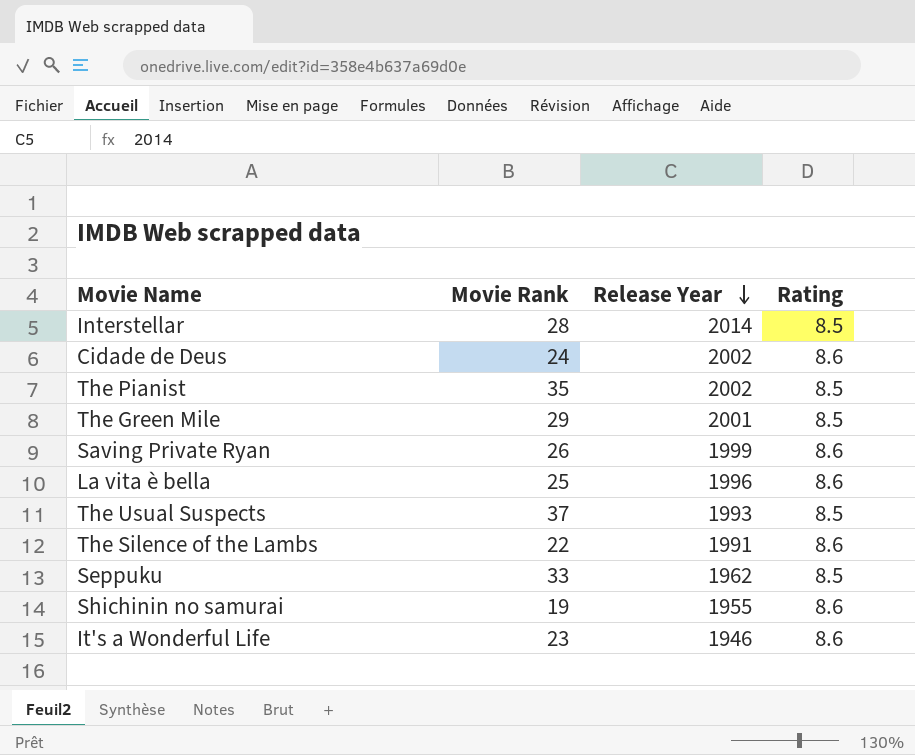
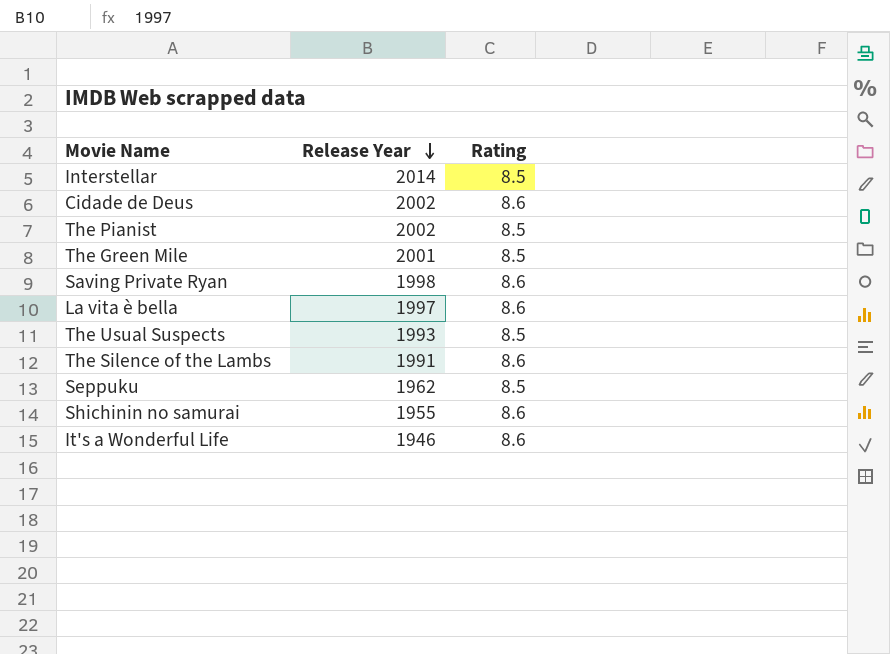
column Movie Rank | position: 2 -> none
Saving Private Ryan | Release Year: 1999 -> 1998
La vita è bella | Release Year: 1996 -> 1997

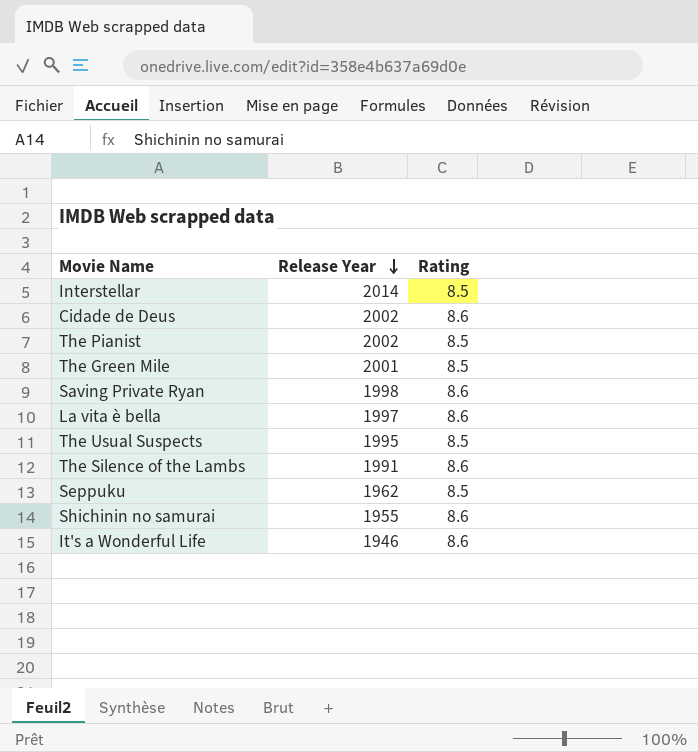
The Usual Suspects | Release Year: 1993 -> 1995

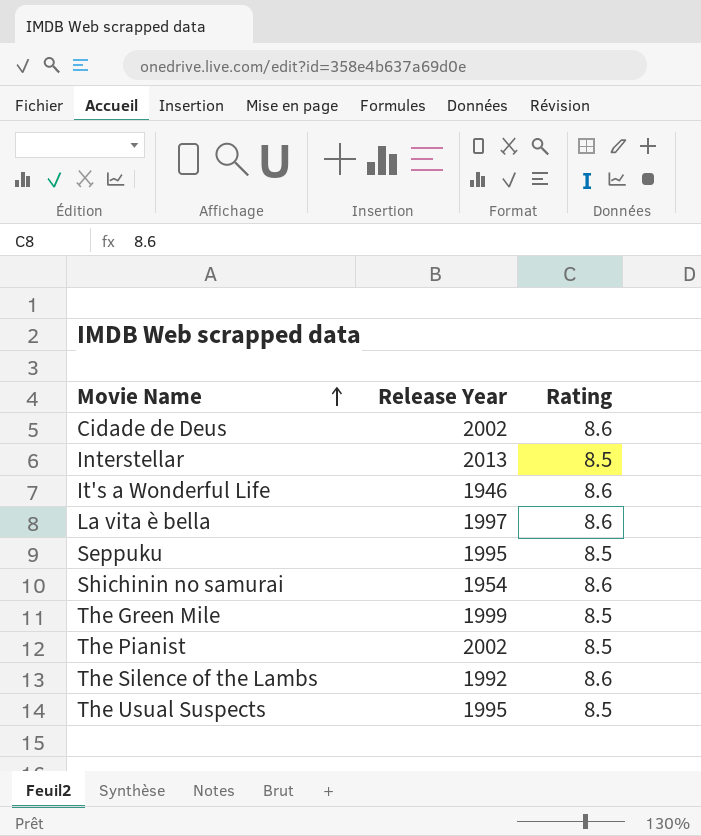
row order: Release Year descending -> Movie Name ascending
row Saving Private Ryan: 1998 | 8.6 -> none
Interstellar | Release Year: 2014 -> 2013
Seppuku | Release Year: 1962 -> 1995
Shichinin no samurai | Release Year: 1955 -> 1954
The Green Mile | Release Year: 2001 -> 1999
The Silence of the Lambs | Release Year: 1991 -> 1992

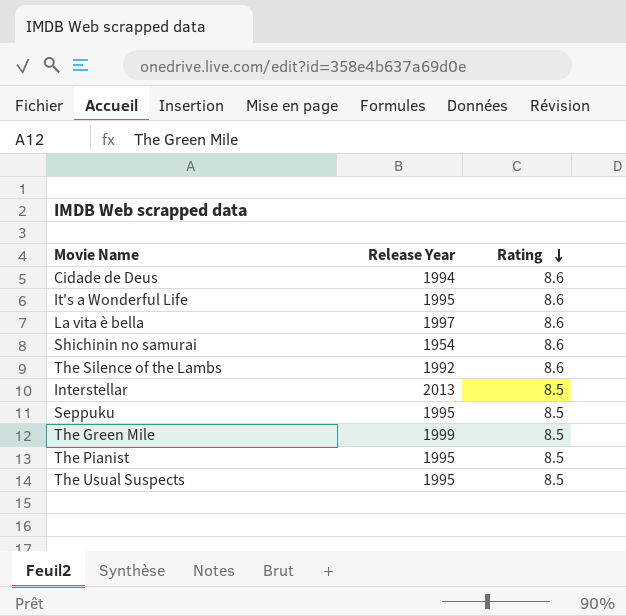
row order: Movie Name ascending -> Rating descending
Cidade de Deus | Release Year: 2002 -> 1994
It's a Wonderful Life | Release Year: 1946 -> 1995
The Pianist | Release Year: 2002 -> 1995

